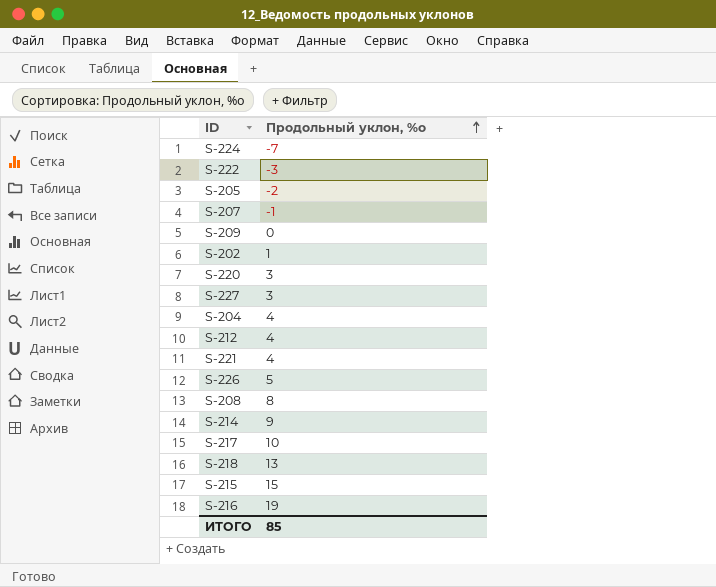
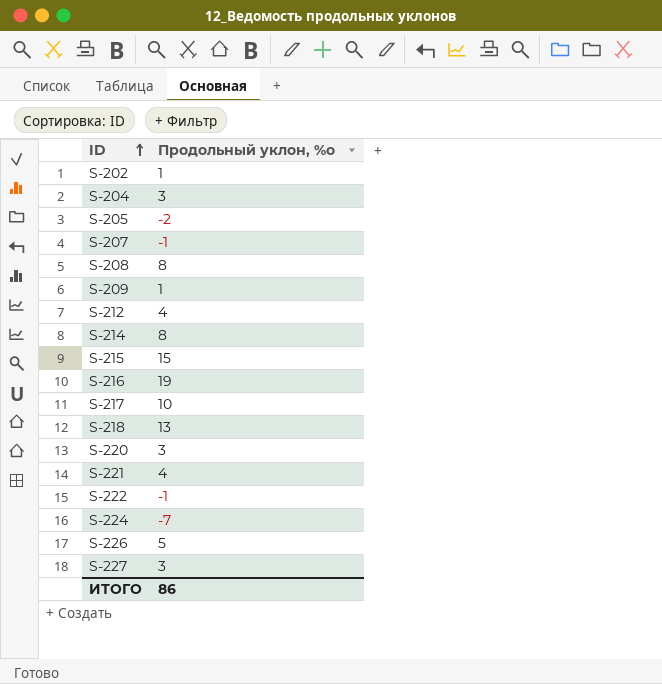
row order: Продольный уклон, %о ascending -> ID ascending
S-204 | Продольный уклон, %о: 4 -> 3
S-209 | Продольный уклон, %о: 0 -> 1
S-214 | Продольный уклон, %о: 9 -> 8
S-222 | Продольный уклон, %о: -3 -> -1
ИТОГО | Продольный уклон, %о: 85 -> 86

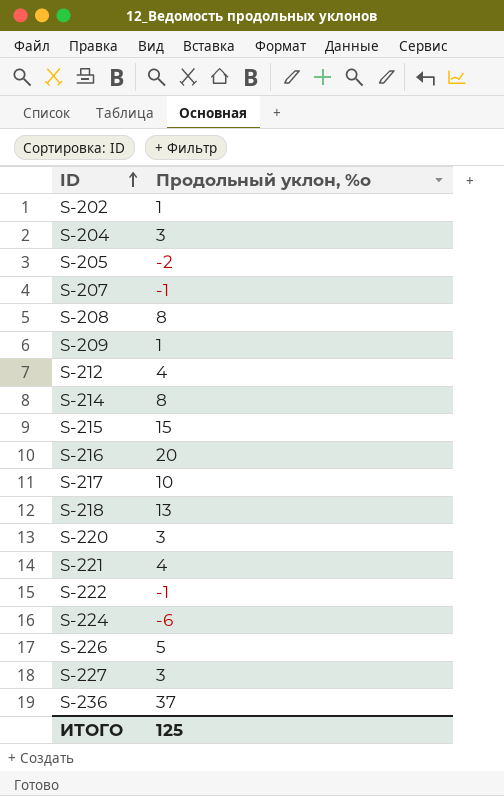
S-216 | Продольный уклон, %о: 19 -> 20
S-224 | Продольный уклон, %о: -7 -> -6
row S-236: none -> 37
ИТОГО | Продольный уклон, %о: 86 -> 125

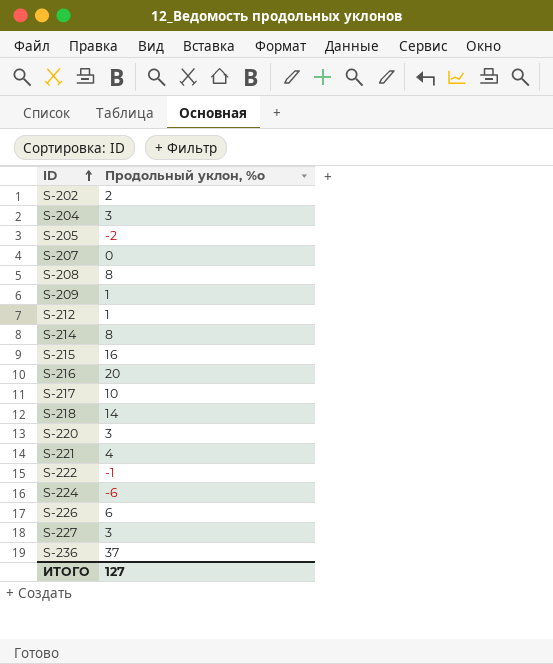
S-202 | Продольный уклон, %о: 1 -> 2
S-207 | Продольный уклон, %о: -1 -> 0
S-212 | Продольный уклон, %о: 4 -> 1
S-215 | Продольный уклон, %о: 15 -> 16
S-218 | Продольный уклон, %о: 13 -> 14
S-226 | Продольный уклон, %о: 5 -> 6
ИТОГО | Продольный уклон, %о: 125 -> 127

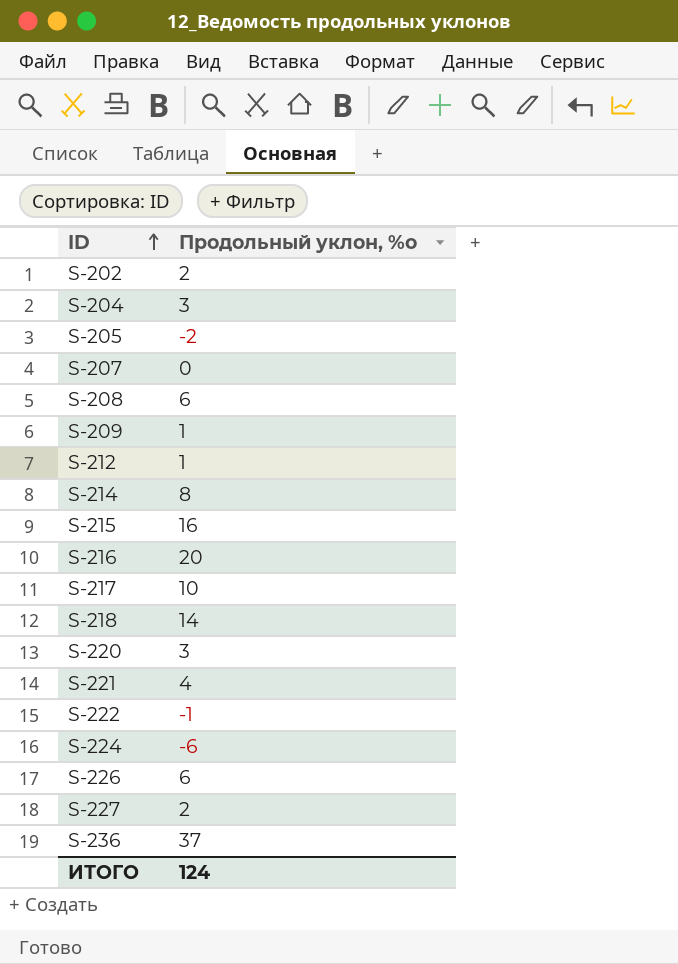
S-208 | Продольный уклон, %о: 8 -> 6
S-227 | Продольный уклон, %о: 3 -> 2
ИТОГО | Продольный уклон, %о: 127 -> 124

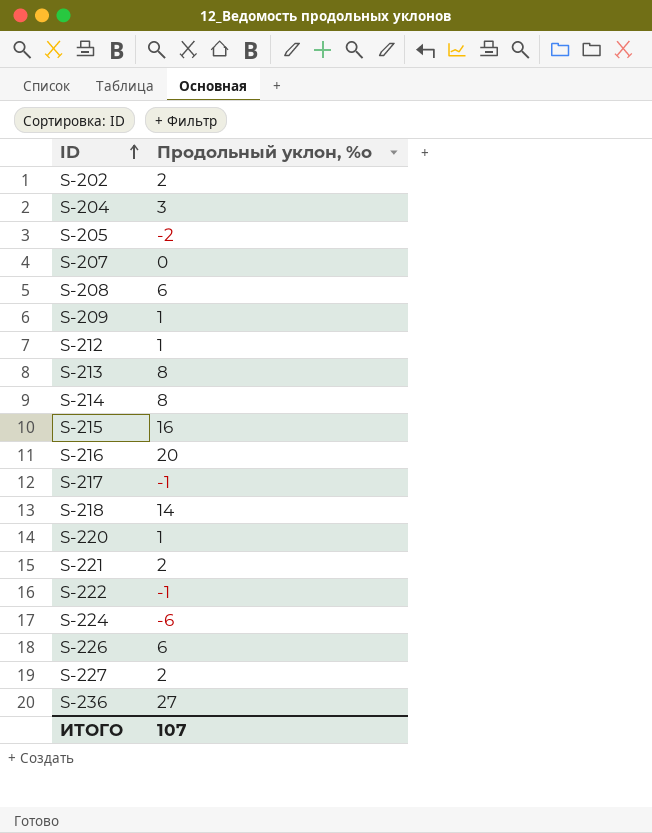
row S-213: none -> 8
S-217 | Продольный уклон, %о: 10 -> -1
S-220 | Продольный уклон, %о: 3 -> 1
S-221 | Продольный уклон, %о: 4 -> 2
S-236 | Продольный уклон, %о: 37 -> 27
ИТОГО | Продольный уклон, %о: 124 -> 107

